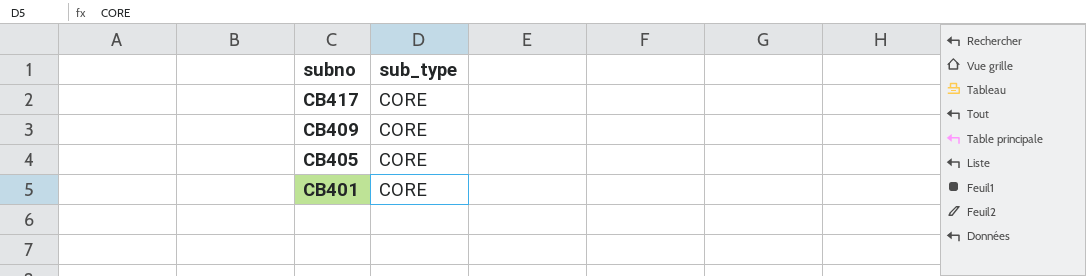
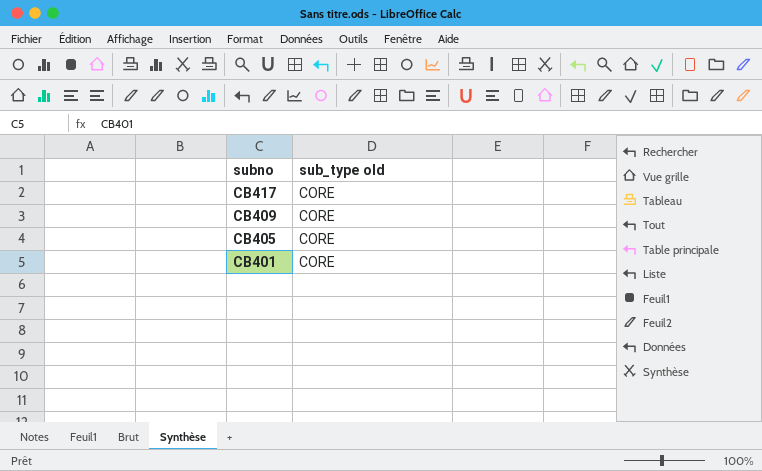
column name: sub_type -> sub_type old

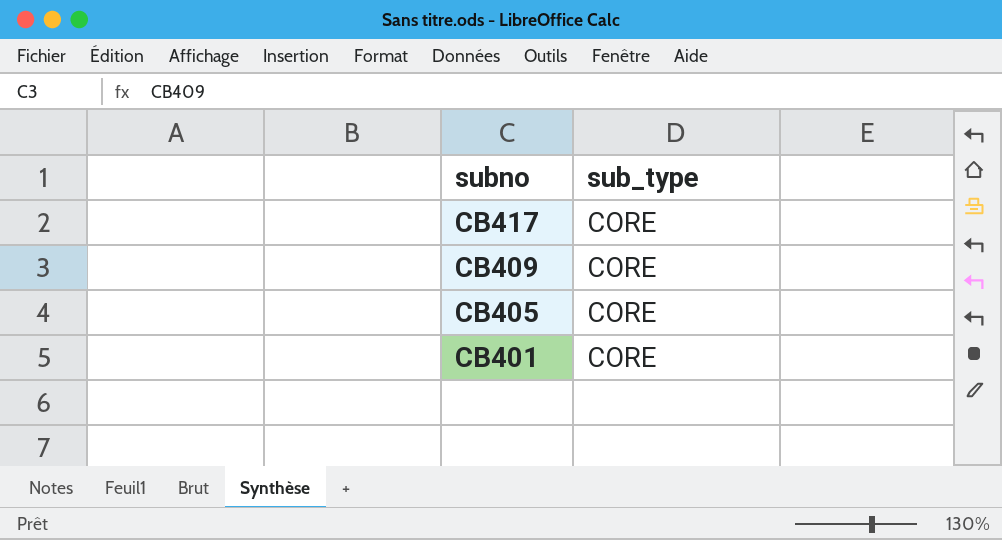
column name: sub_type old -> sub_type

